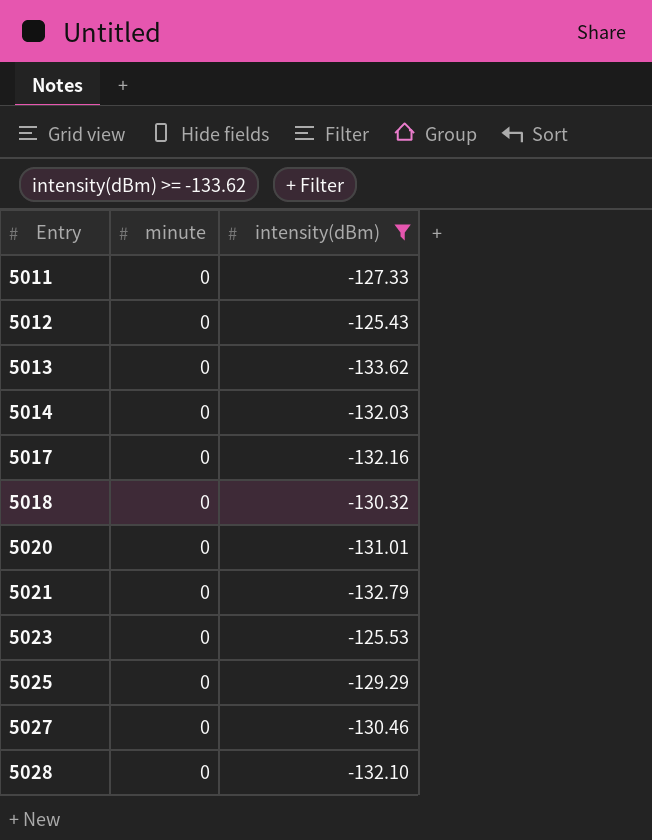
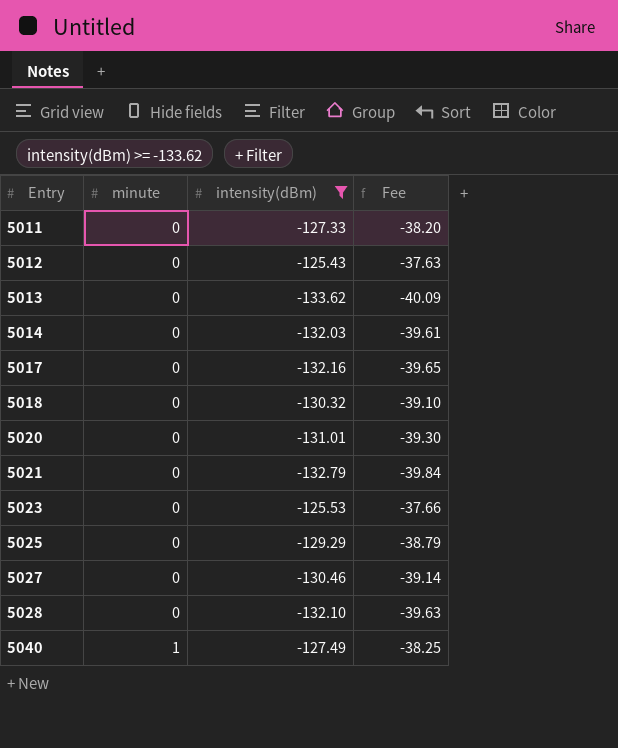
column Fee | formula: none -> [intensity(dBm)] * 0.3
row 5040: none -> 1 | -127.49 | -38.25

